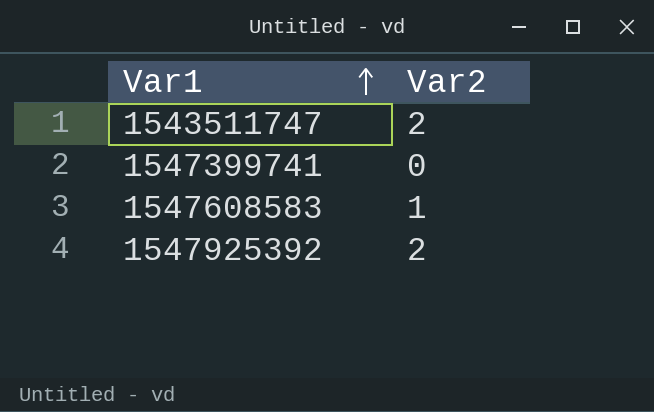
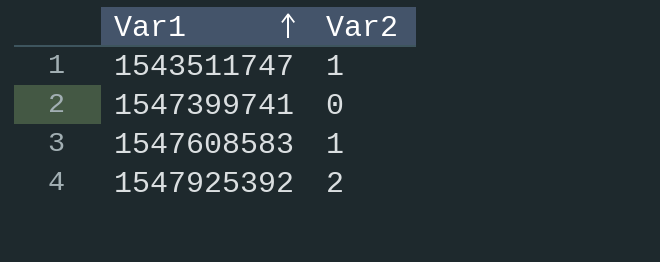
1543511747 | Var2: 2 -> 1

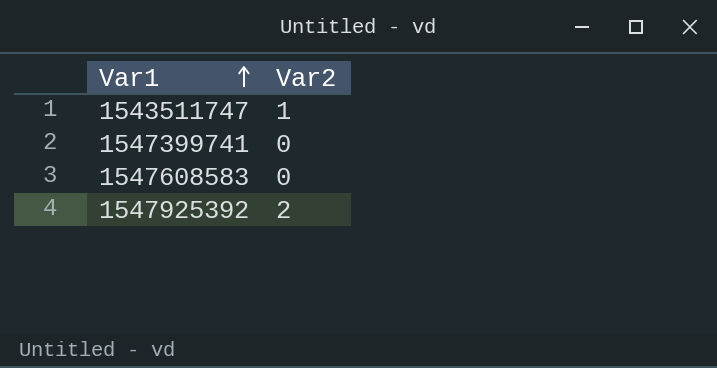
1547608583 | Var2: 1 -> 0

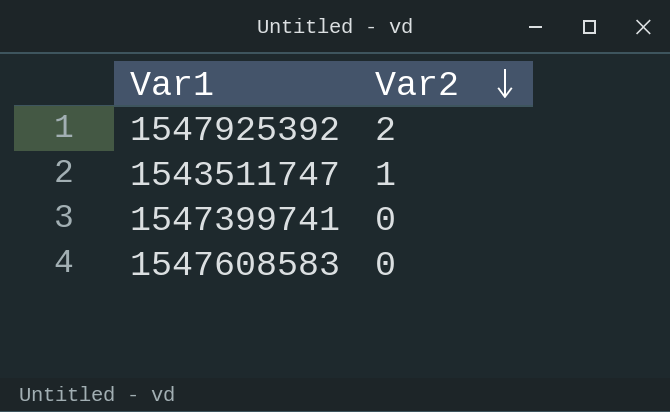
row order: Var1 ascending -> Var2 descending

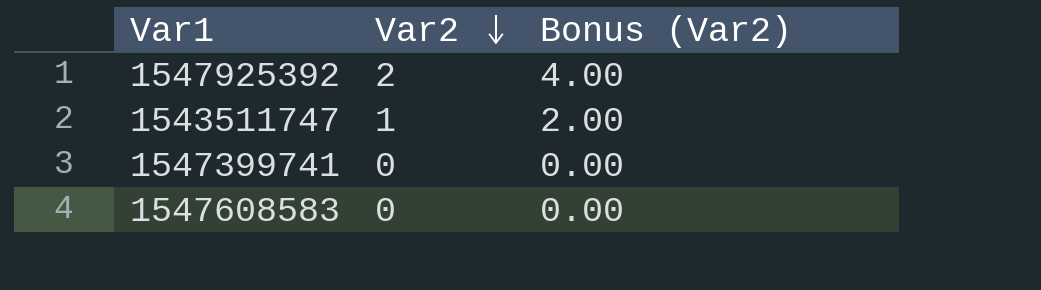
column Bonus (Var2) | formula: none -> [Var2] * 2

